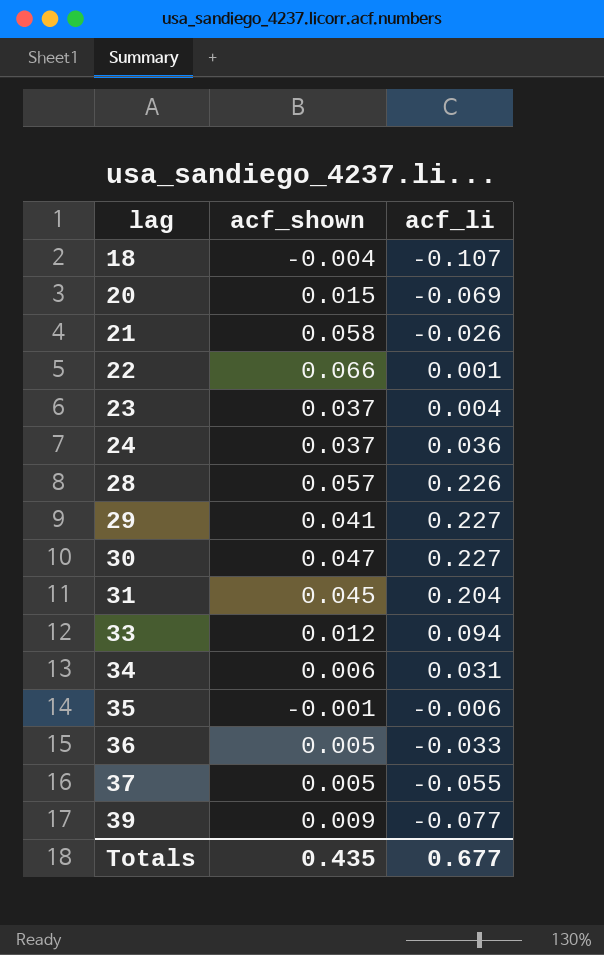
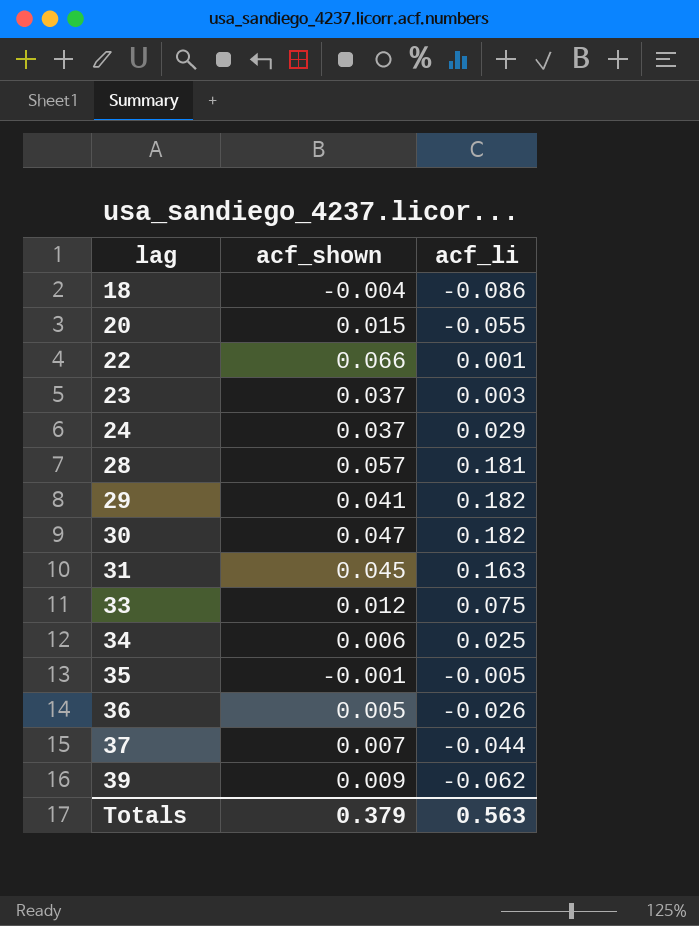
row 21: 0.058 | -0.026 -> none
18 | acf_li: -0.107 -> -0.086
20 | acf_li: -0.069 -> -0.055
23 | acf_li: 0.004 -> 0.003
24 | acf_li: 0.036 -> 0.029
28 | acf_li: 0.226 -> 0.181
29 | acf_li: 0.227 -> 0.182
30 | acf_li: 0.227 -> 0.182
31 | acf_li: 0.204 -> 0.163
33 | acf_li: 0.094 -> 0.075
34 | acf_li: 0.031 -> 0.025
35 | acf_li: -0.006 -> -0.005
36 | acf_li: -0.033 -> -0.026
37 | acf_shown: 0.005 -> 0.007
37 | acf_li: -0.055 -> -0.044
39 | acf_li: -0.077 -> -0.062
Totals | acf_shown: 0.435 -> 0.379
Totals | acf_li: 0.677 -> 0.563

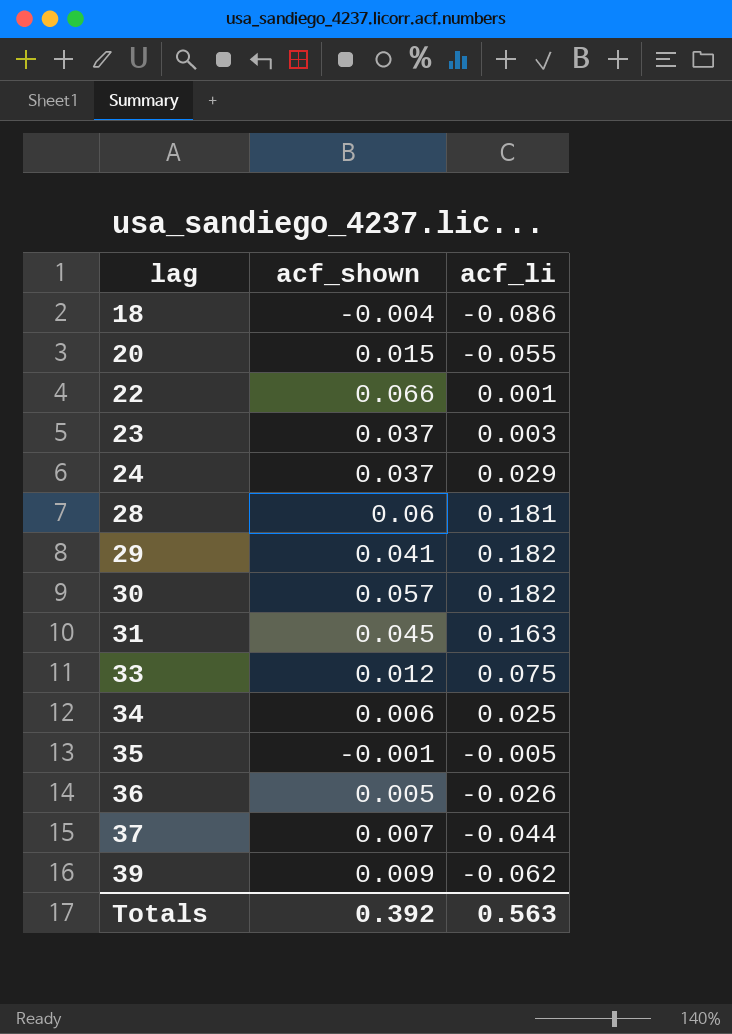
28 | acf_shown: 0.057 -> 0.06
30 | acf_shown: 0.047 -> 0.057
Totals | acf_shown: 0.379 -> 0.392

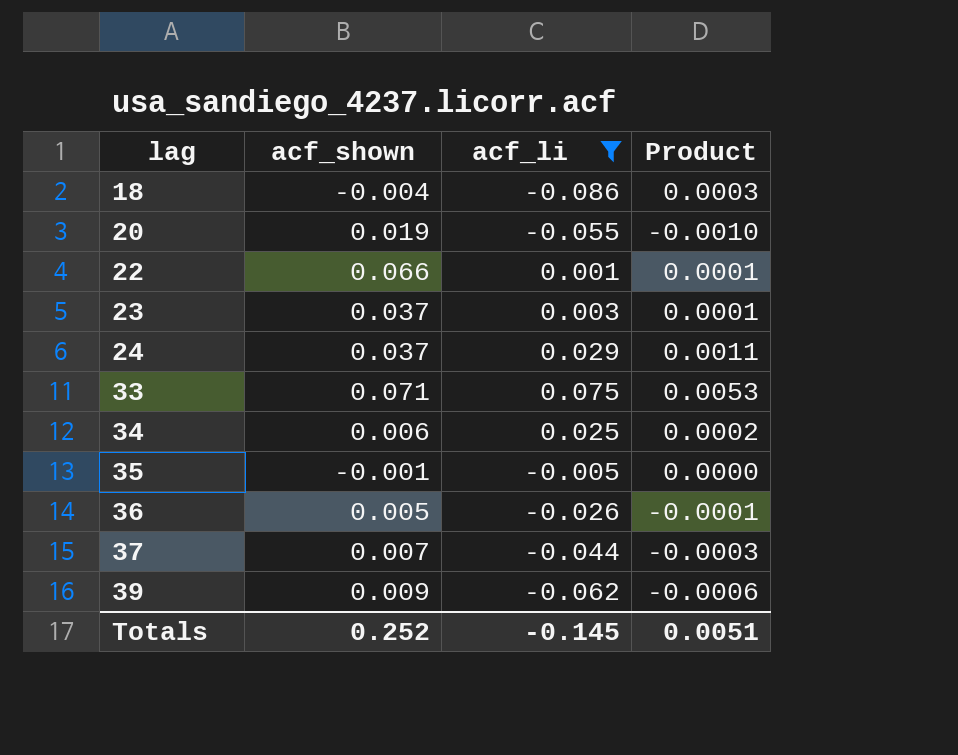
filter: none -> acf_li <= 0.075
column Product | formula: none -> [acf_shown] * [acf_li]
20 | acf_shown: 0.015 -> 0.019
33 | acf_shown: 0.012 -> 0.071
Totals | acf_shown: 0.392 -> 0.252
Totals | acf_li: 0.563 -> -0.145

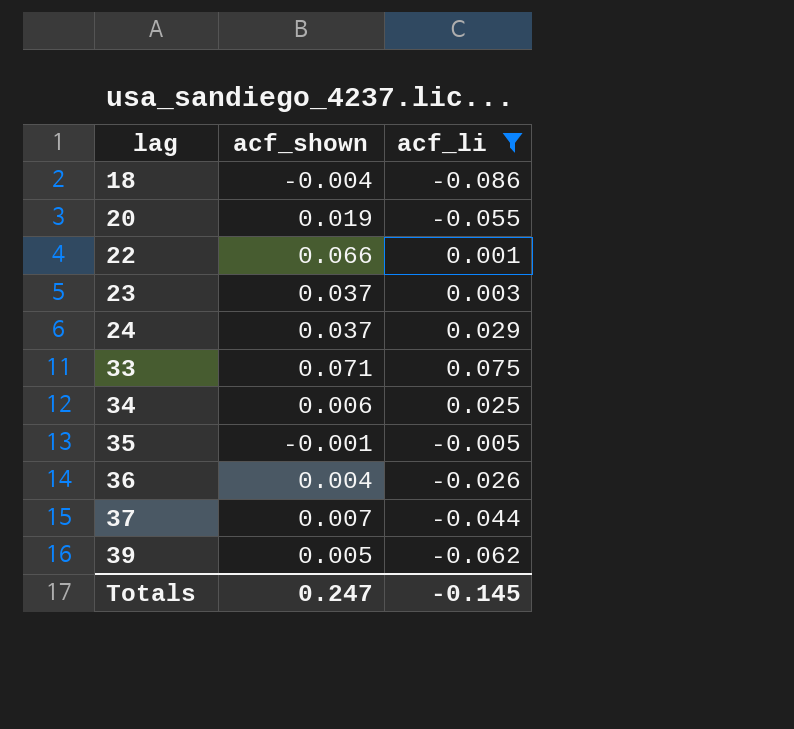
column Product | formula: [acf_shown] * [acf_li] -> none
36 | acf_shown: 0.005 -> 0.004
39 | acf_shown: 0.009 -> 0.005
Totals | acf_shown: 0.252 -> 0.247

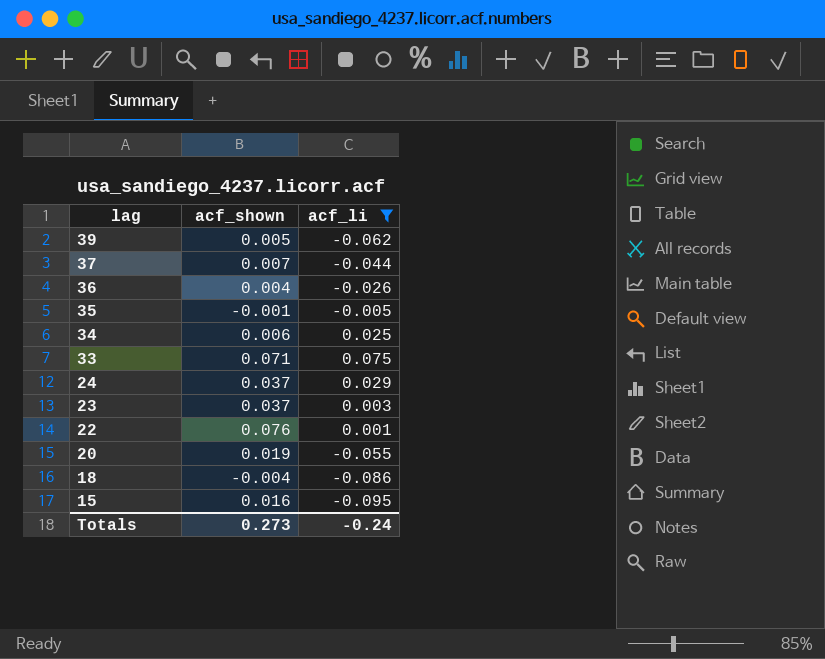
row order: lag ascending -> lag descending
22 | acf_shown: 0.066 -> 0.076
row 15: none -> 0.016 | -0.095
Totals | acf_shown: 0.247 -> 0.273
Totals | acf_li: -0.145 -> -0.24

